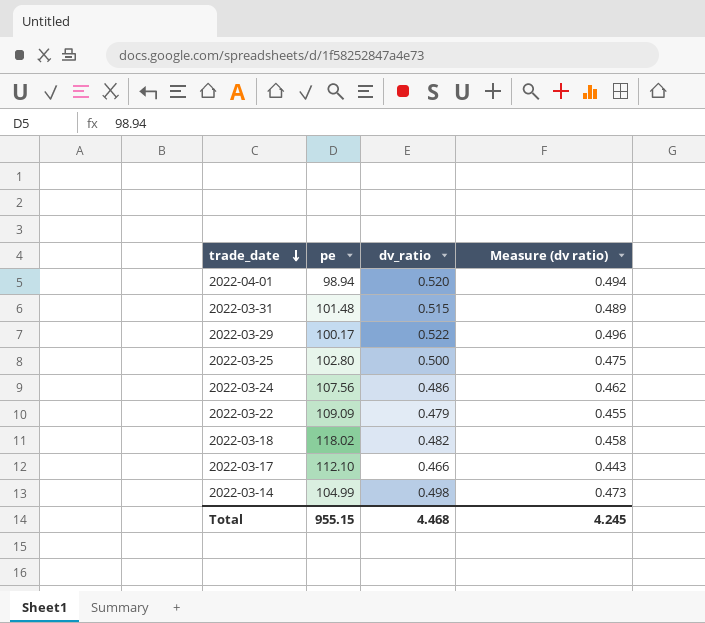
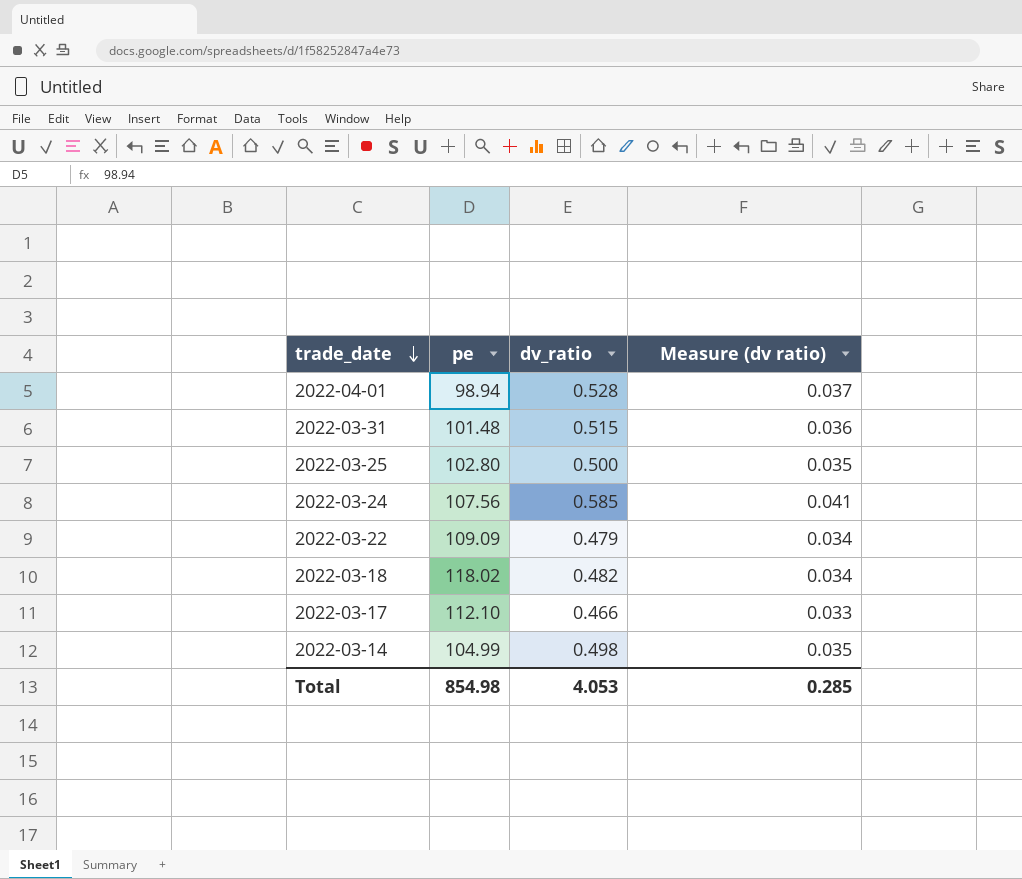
column Measure (dv ratio) | formula: [dv_ratio] * 0.95 -> [dv_ratio] * 0.07
row 2022-03-29: 100.17 | 0.522 | 0.496 -> none
2022-04-01 | dv_ratio: 0.520 -> 0.528
2022-03-24 | dv_ratio: 0.486 -> 0.585
Total | pe: 955.15 -> 854.98
Total | dv_ratio: 4.468 -> 4.053
Total | Measure (dv ratio): 4.245 -> 0.285

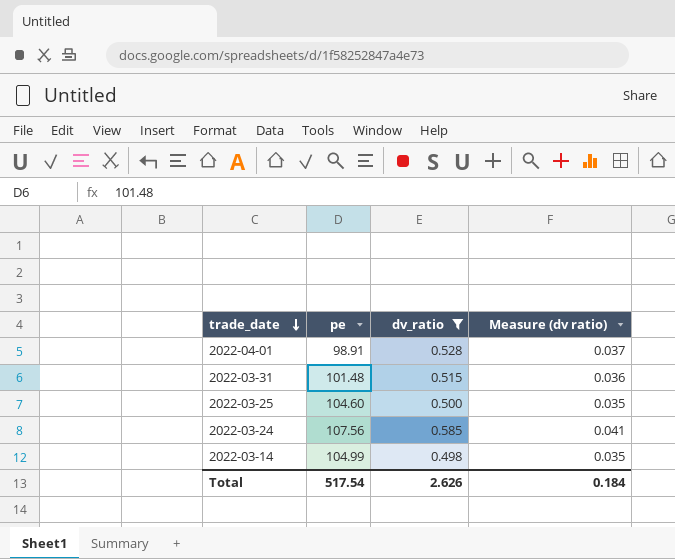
filter: none -> dv_ratio >= 0.498
2022-04-01 | pe: 98.94 -> 98.91
2022-03-25 | pe: 102.80 -> 104.60
Total | pe: 854.98 -> 517.54
Total | dv_ratio: 4.053 -> 2.626
Total | Measure (dv ratio): 0.285 -> 0.184

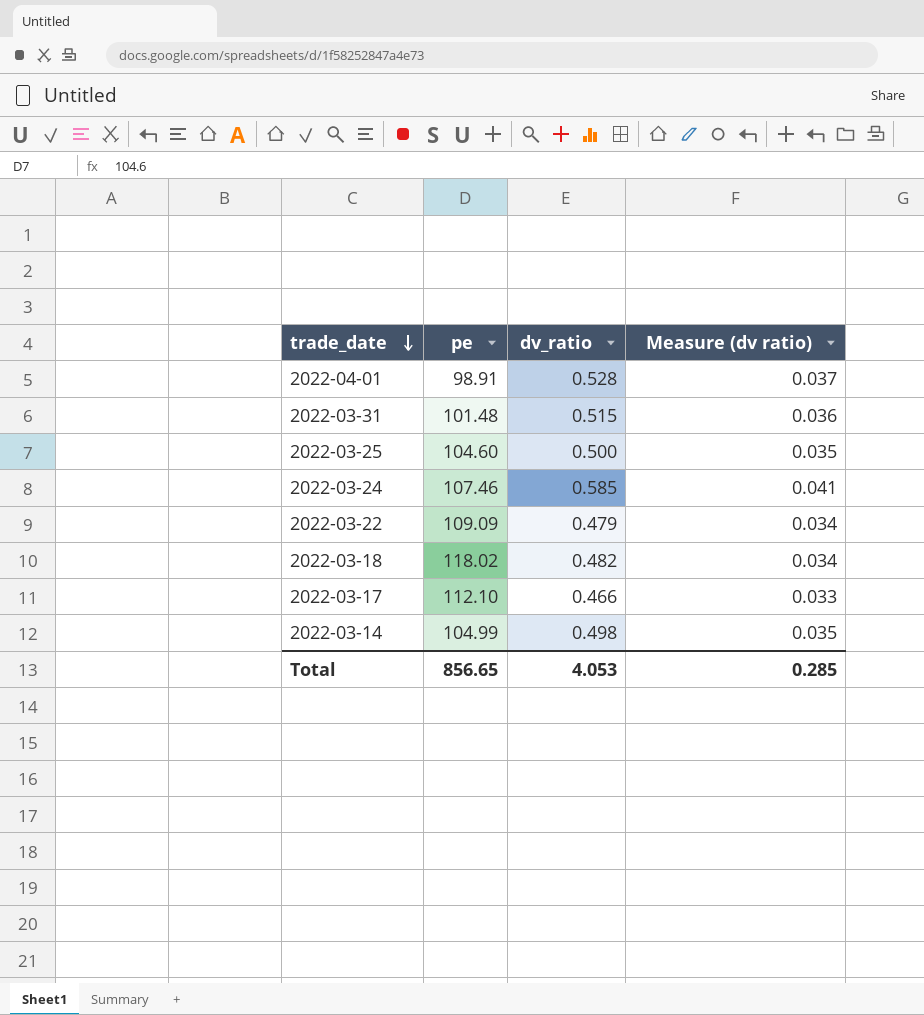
filter: dv_ratio >= 0.498 -> none
2022-03-24 | pe: 107.56 -> 107.46
Total | pe: 517.54 -> 856.65
Total | dv_ratio: 2.626 -> 4.053
Total | Measure (dv ratio): 0.184 -> 0.285

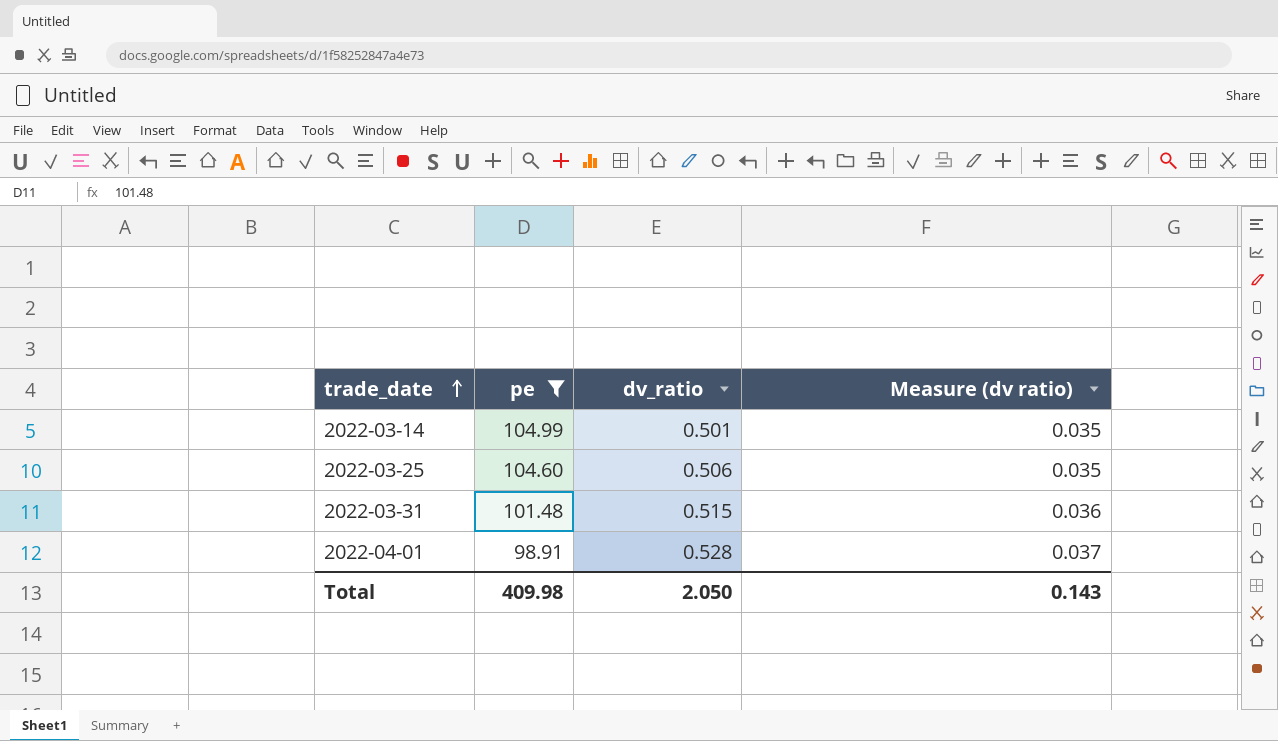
filter: none -> pe <= 104.99
row order: trade_date descending -> trade_date ascending
2022-03-14 | dv_ratio: 0.498 -> 0.501
2022-03-25 | dv_ratio: 0.500 -> 0.506
Total | pe: 856.65 -> 409.98
Total | dv_ratio: 4.053 -> 2.050
Total | Measure (dv ratio): 0.285 -> 0.143

